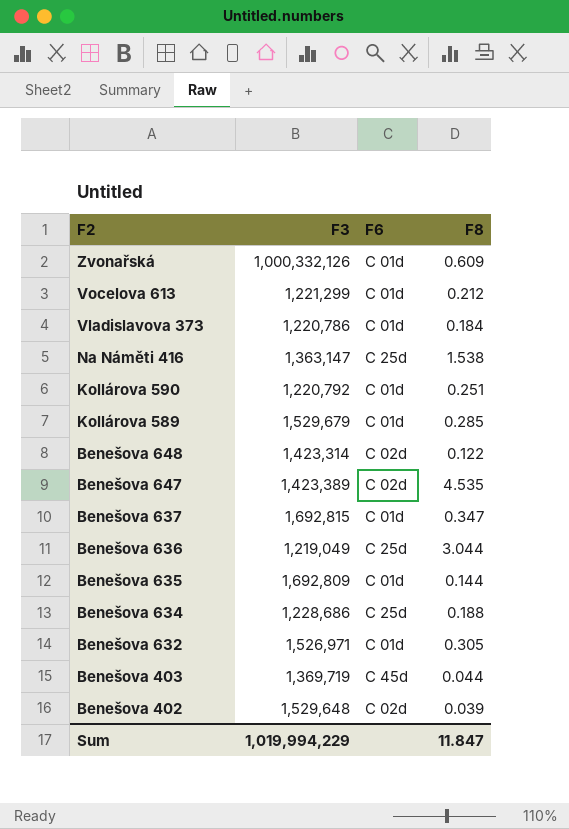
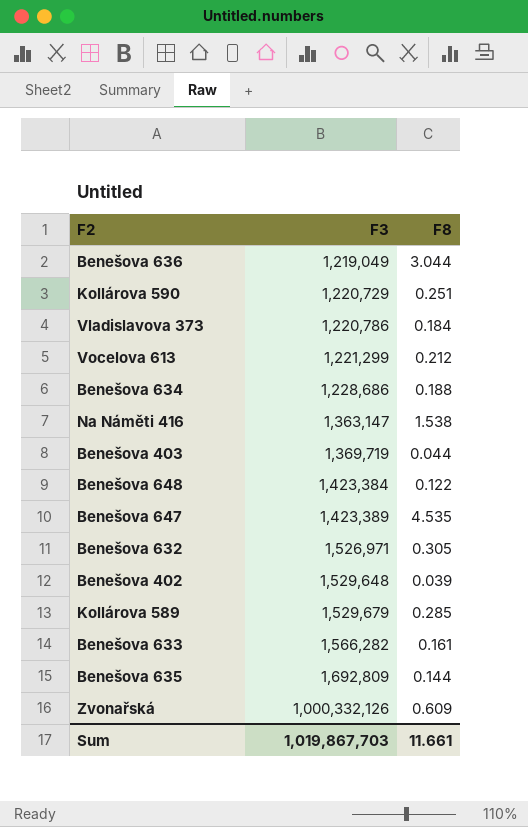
row order: F2 descending -> F3 ascending
column F6 | position: 3 -> none
row Benešova 637: 1,692,815 | C 01d | 0.347 -> none
Kollárova 590 | F3: 1,220,792 -> 1,220,729
Benešova 648 | F3: 1,423,314 -> 1,423,384
row Benešova 633: none -> 1,566,282 | 0.161
Sum | F3: 1,019,994,229 -> 1,019,867,703
Sum | F8: 11.847 -> 11.661

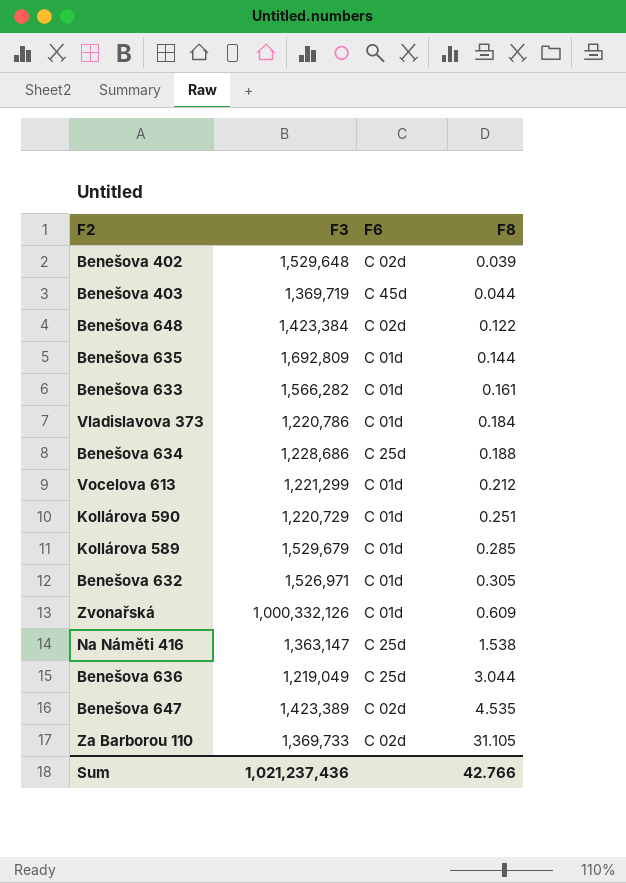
row order: F3 ascending -> F8 ascending
column F6 | position: none -> 3
row Za Barborou 110: none -> 1,369,733 | C 02d | 31.105
Sum | F3: 1,019,867,703 -> 1,021,237,436
Sum | F8: 11.661 -> 42.766

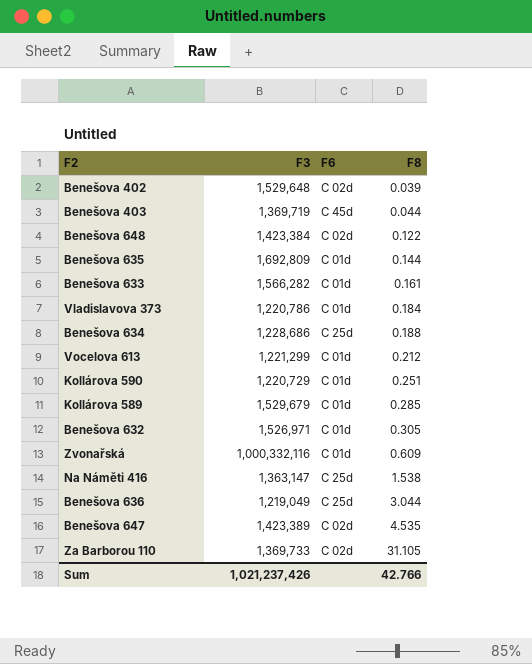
Zvonařská | F3: 1,000,332,126 -> 1,000,332,116
Sum | F3: 1,021,237,436 -> 1,021,237,426

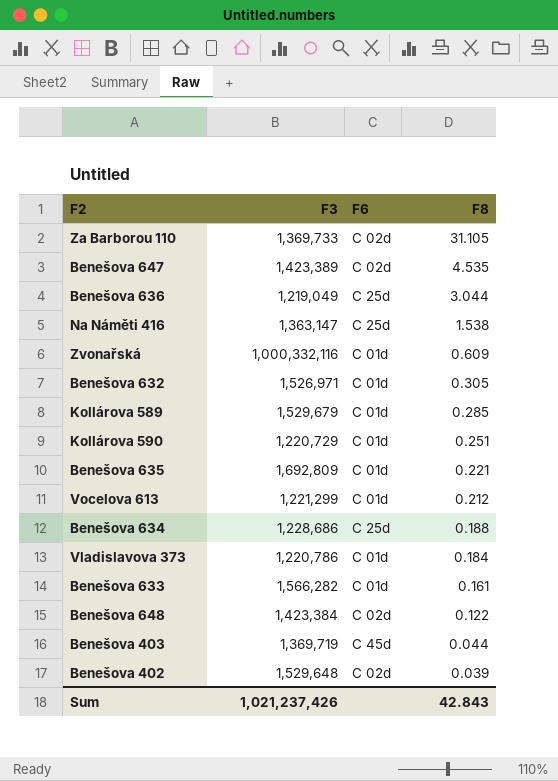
row order: F8 ascending -> F8 descending
Benešova 635 | F8: 0.144 -> 0.221
Sum | F8: 42.766 -> 42.843

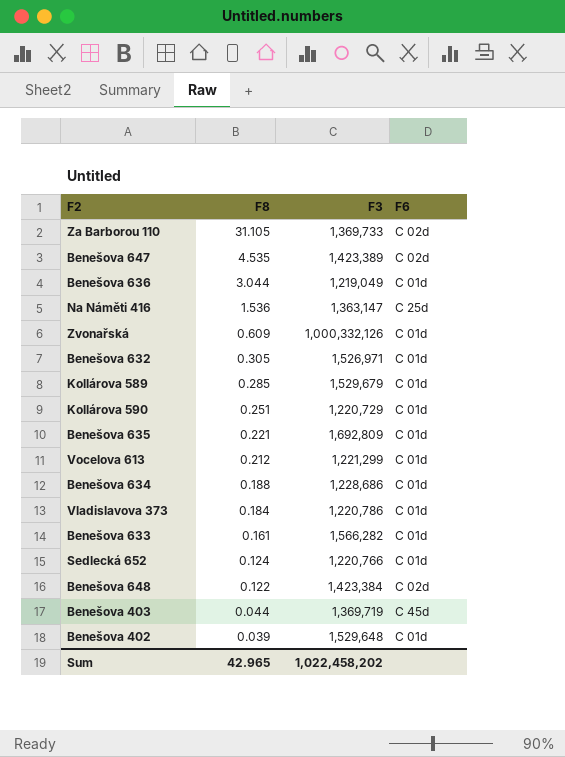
column F8 | position: 4 -> 2
Benešova 636 | F6: C 25d -> C 01d
Na Náměti 416 | F8: 1.538 -> 1.536
Zvonařská | F3: 1,000,332,116 -> 1,000,332,126
Benešova 634 | F6: C 25d -> C 01d
row Sedlecká 652: none -> 0.124 | 1,220,766 | C 01d
Benešova 402 | F6: C 02d -> C 01d
Sum | F8: 42.843 -> 42.965
Sum | F3: 1,021,237,426 -> 1,022,458,202

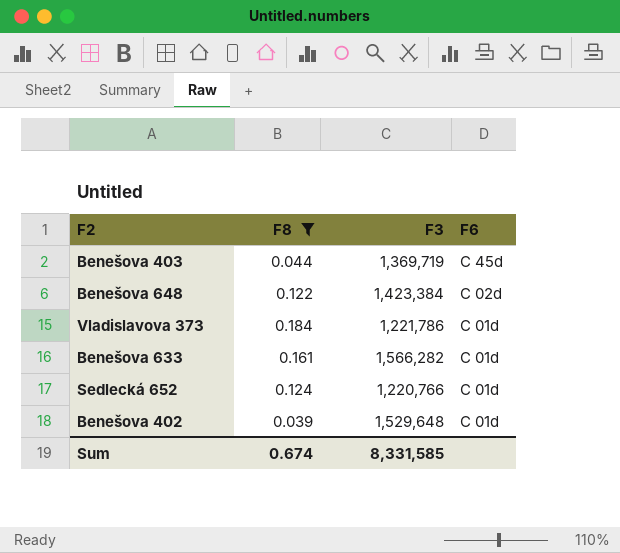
filter: none -> F8 <= 0.184
row order: F8 descending -> F6 descending
Vladislavova 373 | F3: 1,220,786 -> 1,221,786
Sum | F8: 42.965 -> 0.674
Sum | F3: 1,022,458,202 -> 8,331,585

